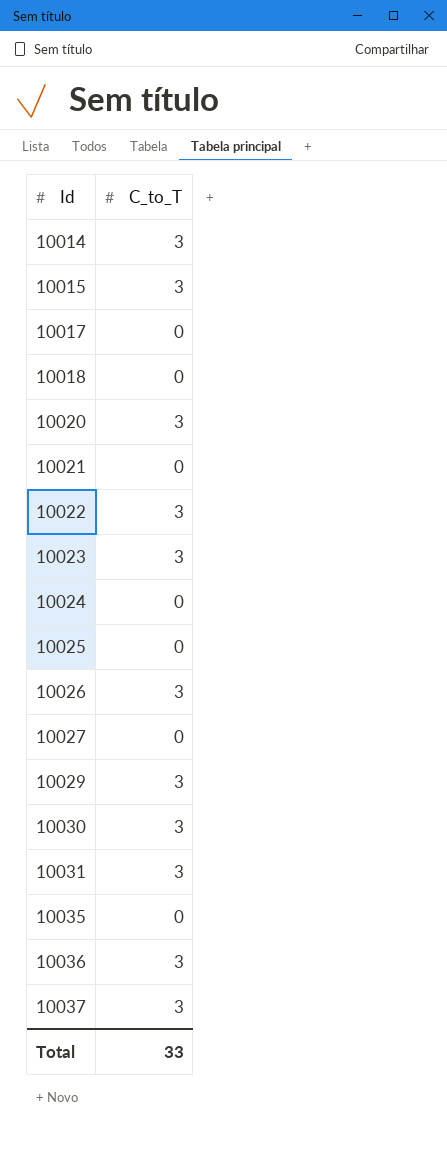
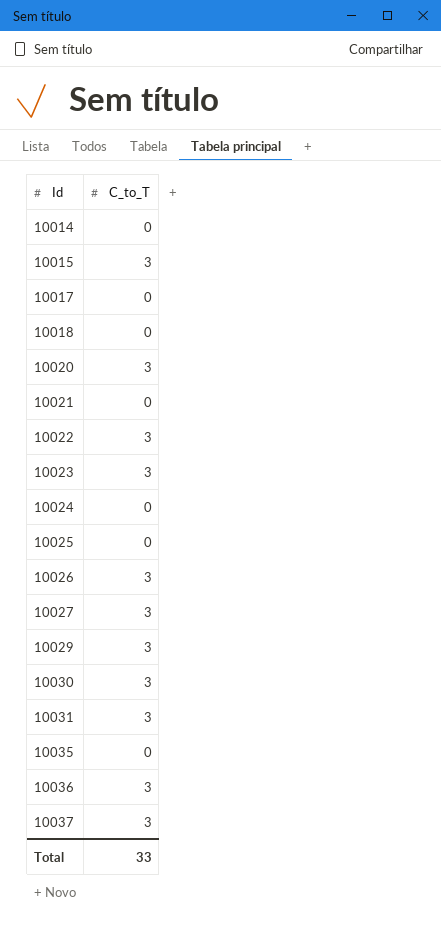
10014 | C_to_T: 3 -> 0
10027 | C_to_T: 0 -> 3

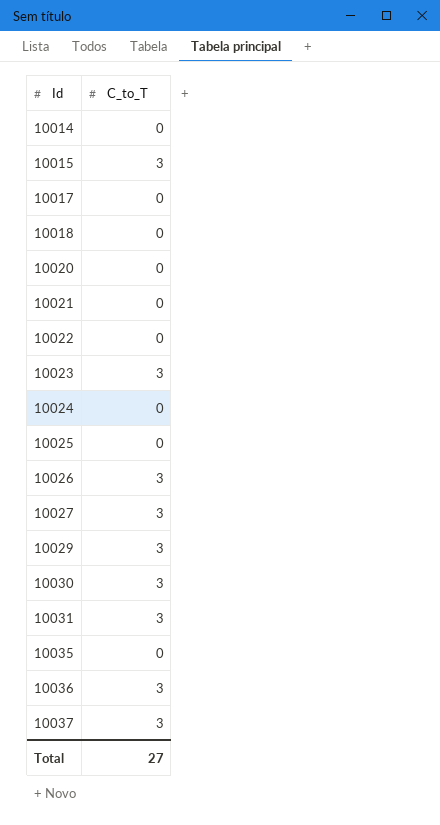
10020 | C_to_T: 3 -> 0
10022 | C_to_T: 3 -> 0
Total | C_to_T: 33 -> 27

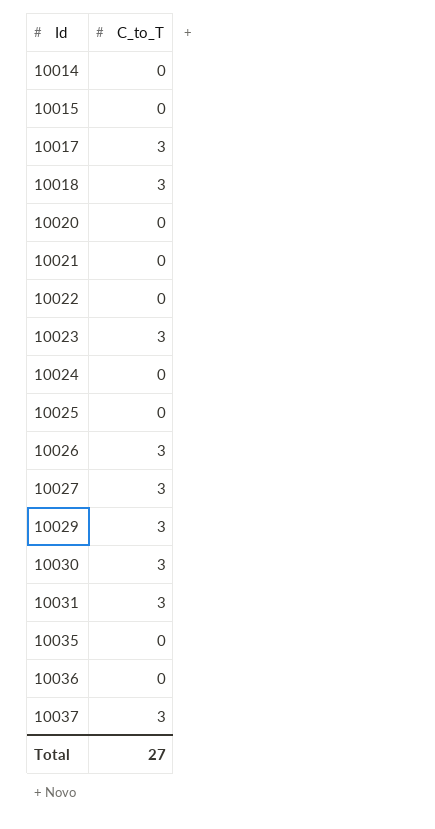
10015 | C_to_T: 3 -> 0
10017 | C_to_T: 0 -> 3
10018 | C_to_T: 0 -> 3
10036 | C_to_T: 3 -> 0

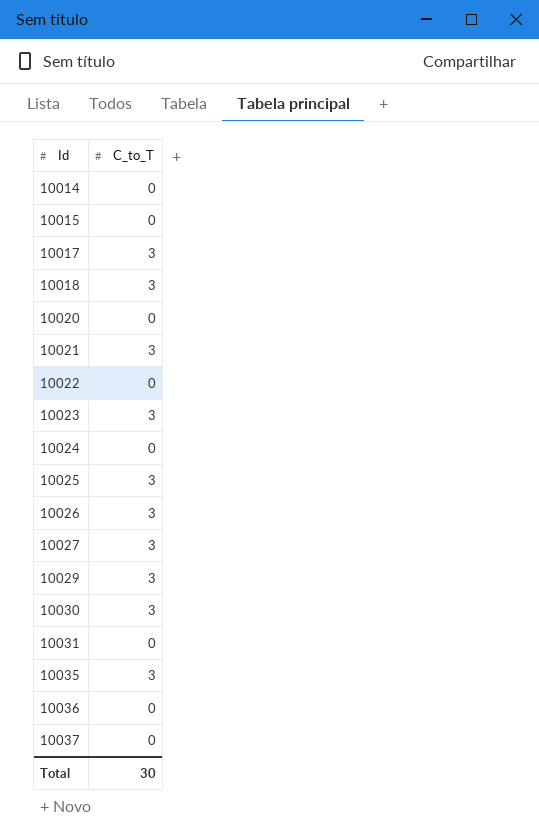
10021 | C_to_T: 0 -> 3
10025 | C_to_T: 0 -> 3
10031 | C_to_T: 3 -> 0
10035 | C_to_T: 0 -> 3
10037 | C_to_T: 3 -> 0
Total | C_to_T: 27 -> 30

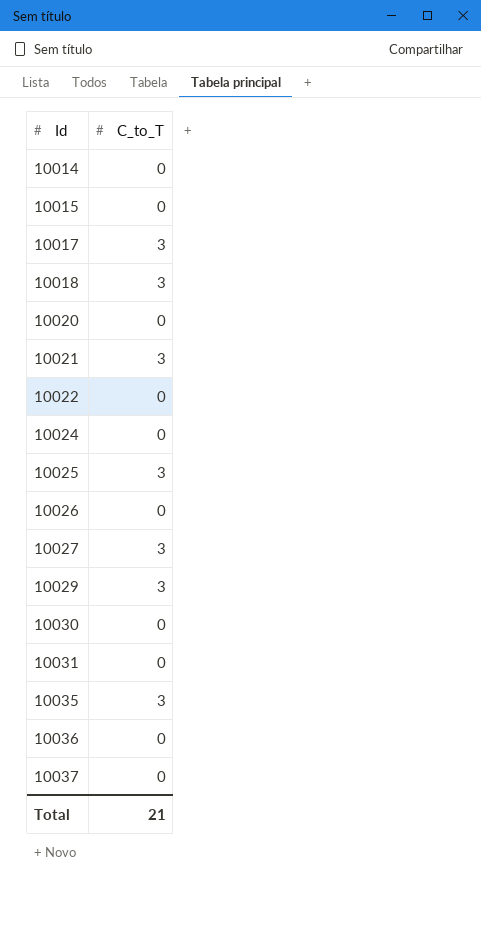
row 10023: 3 -> none
10026 | C_to_T: 3 -> 0
10030 | C_to_T: 3 -> 0
Total | C_to_T: 30 -> 21

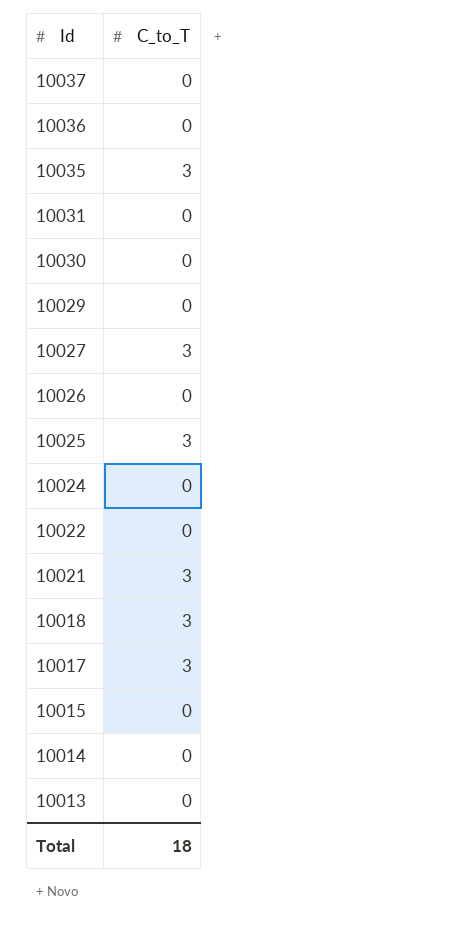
row order: Id ascending -> Id descending
row 10020: 0 -> none
10029 | C_to_T: 3 -> 0
row 10013: none -> 0
Total | C_to_T: 21 -> 18

